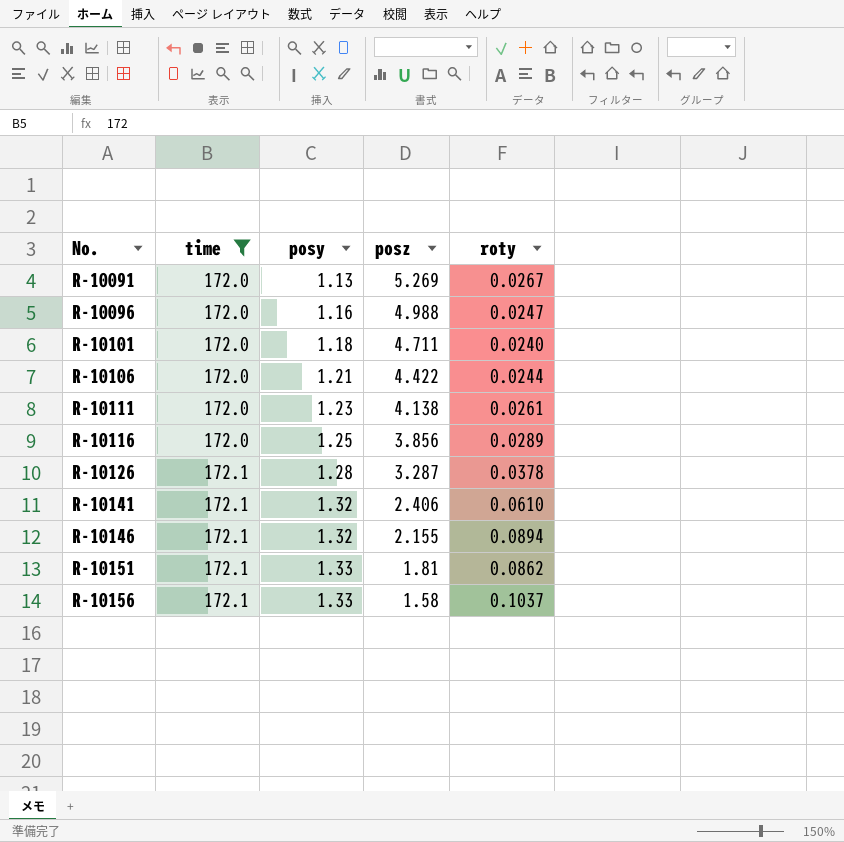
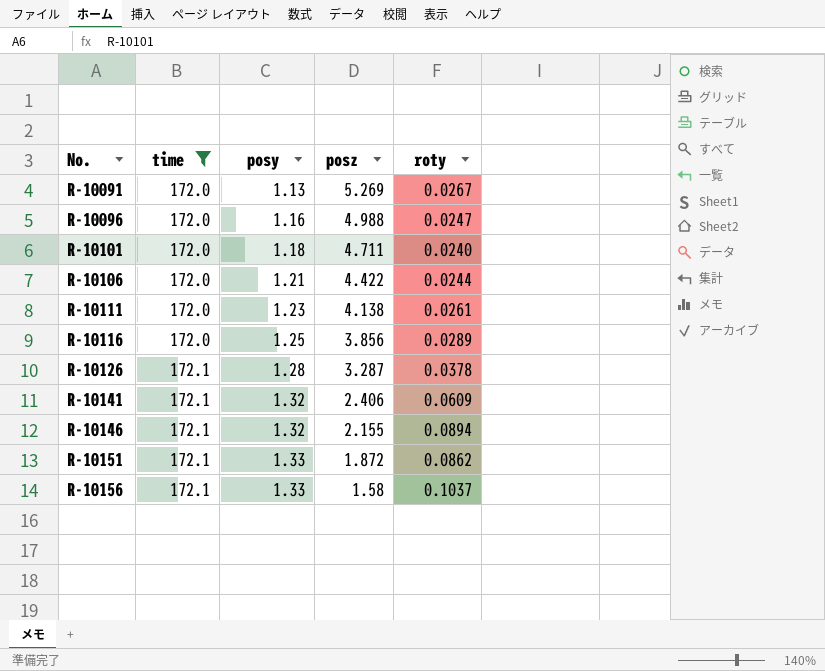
R-10141 | roty: 0.0610 -> 0.0609
R-10151 | posz: 1.81 -> 1.872

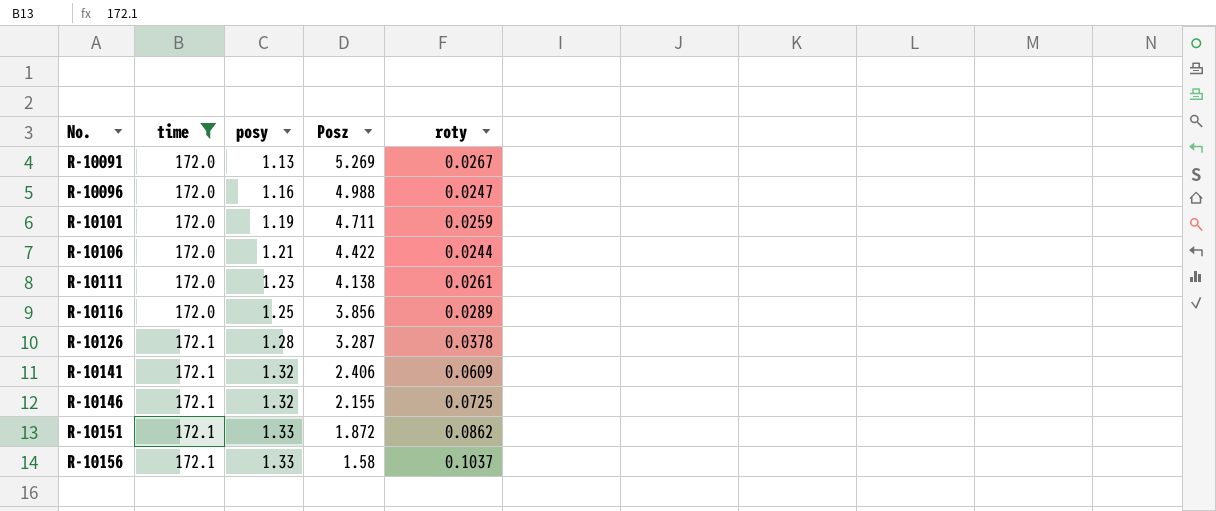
column name: posz -> Posz
R-10101 | posy: 1.18 -> 1.19
R-10101 | roty: 0.0240 -> 0.0259
R-10146 | roty: 0.0894 -> 0.0725

